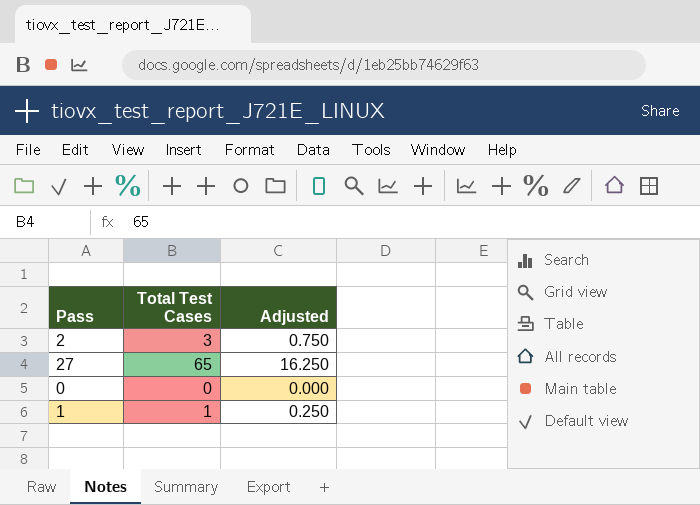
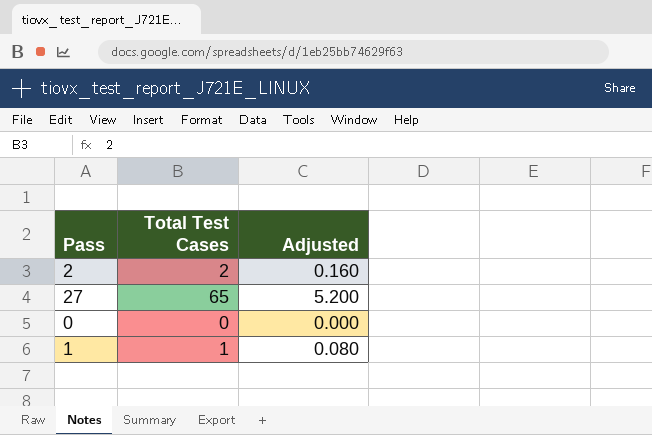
column Adjusted | formula: [Total Test Cases] * 0.25 -> [Total Test Cases] * 0.08
2 | Total Test Cases: 3 -> 2

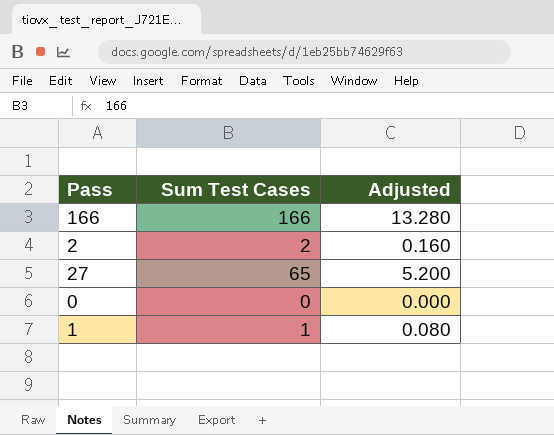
column name: Total Test Cases -> Sum Test Cases
row 166: none -> 166 | 13.280

